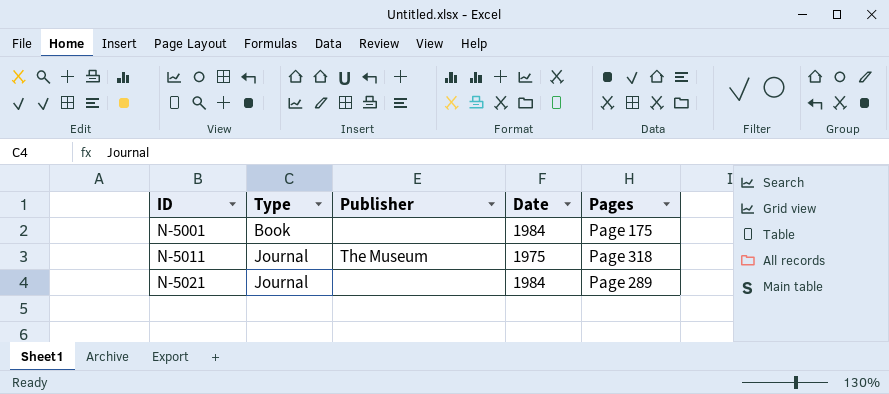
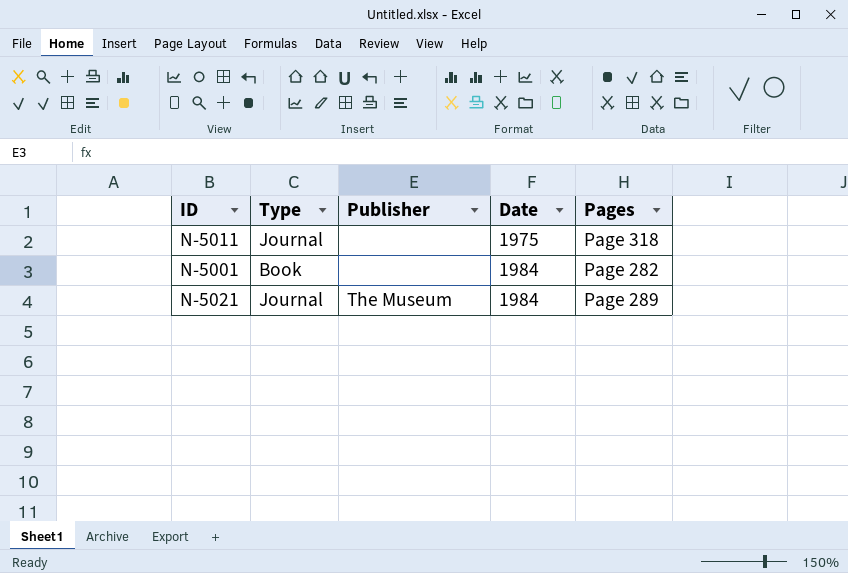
row order: ID ascending -> Date ascending
N-5011 | Publisher: The Museum -> none
N-5001 | Pages: Page 175 -> Page 282
N-5021 | Publisher: none -> The Museum

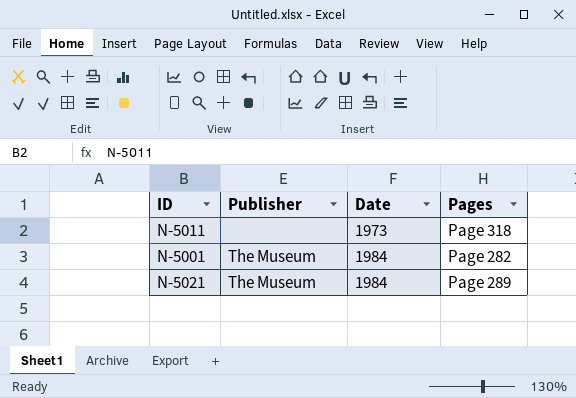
column Type | position: 2 -> none
N-5011 | Date: 1975 -> 1973
N-5001 | Publisher: none -> The Museum

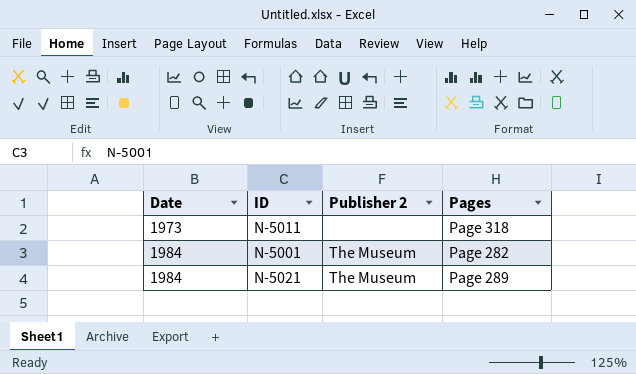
column Date | position: 3 -> 1
column name: Publisher -> Publisher 2

